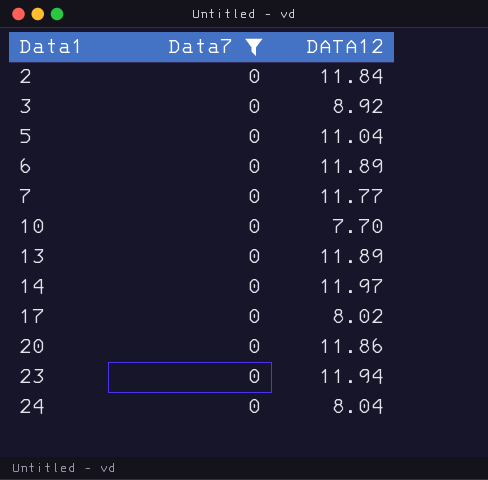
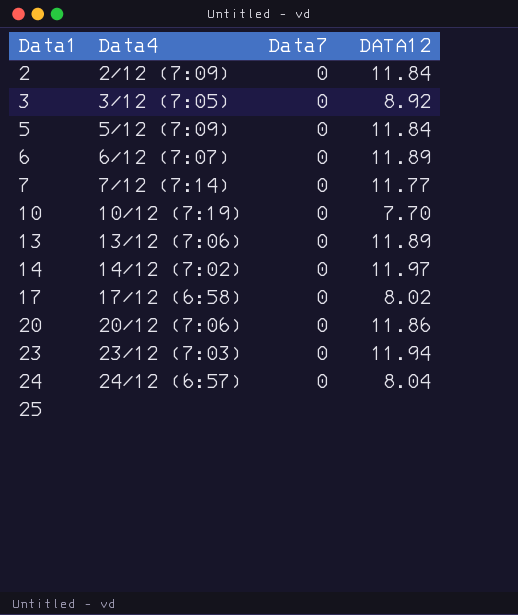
filter: Data7 = 0 -> none
column Data4 | position: none -> 2
5 | DATA12: 11.04 -> 11.84

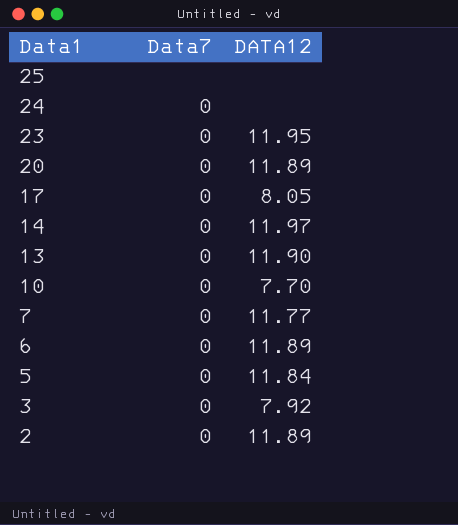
row order: Data1 ascending -> Data1 descending
column Data4 | position: 2 -> none
24 | DATA12: 8.04 -> none
23 | DATA12: 11.94 -> 11.95
20 | DATA12: 11.86 -> 11.89
17 | DATA12: 8.02 -> 8.05
13 | DATA12: 11.89 -> 11.90
3 | DATA12: 8.92 -> 7.92
2 | DATA12: 11.84 -> 11.89

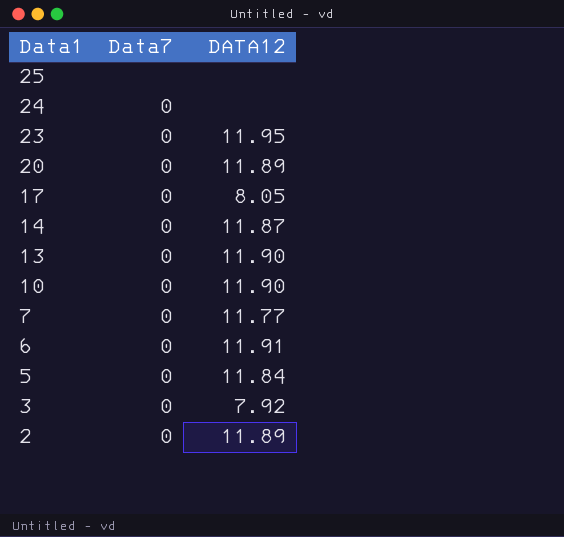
14 | DATA12: 11.97 -> 11.87
10 | DATA12: 7.70 -> 11.90
6 | DATA12: 11.89 -> 11.91

